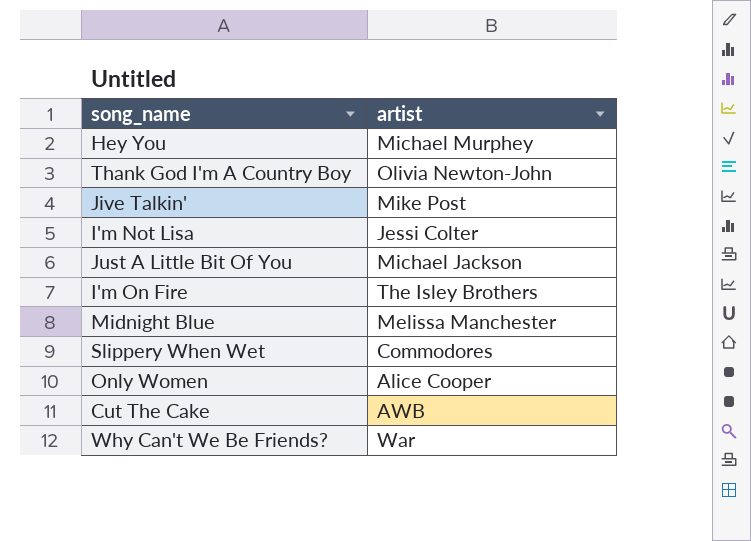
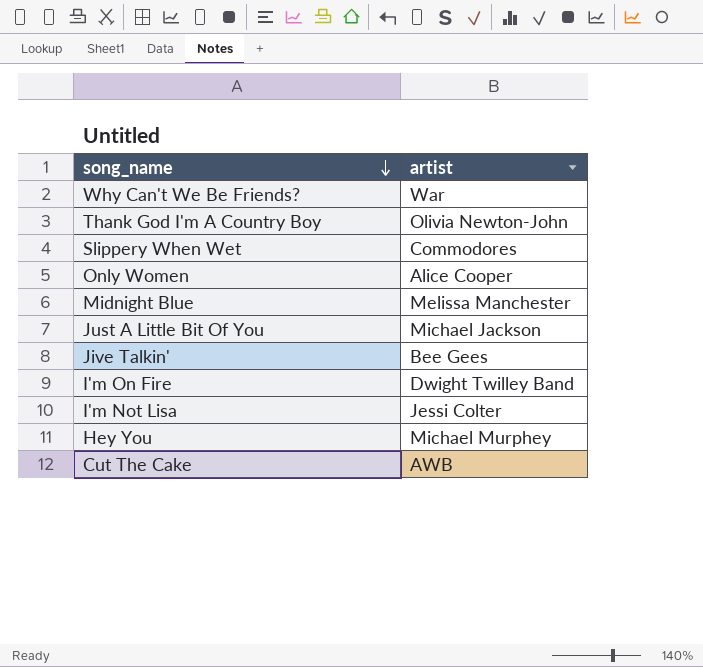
row order: none -> song_name descending
Jive Talkin' | artist: Mike Post -> Bee Gees
I'm On Fire | artist: The Isley Brothers -> Dwight Twilley Band

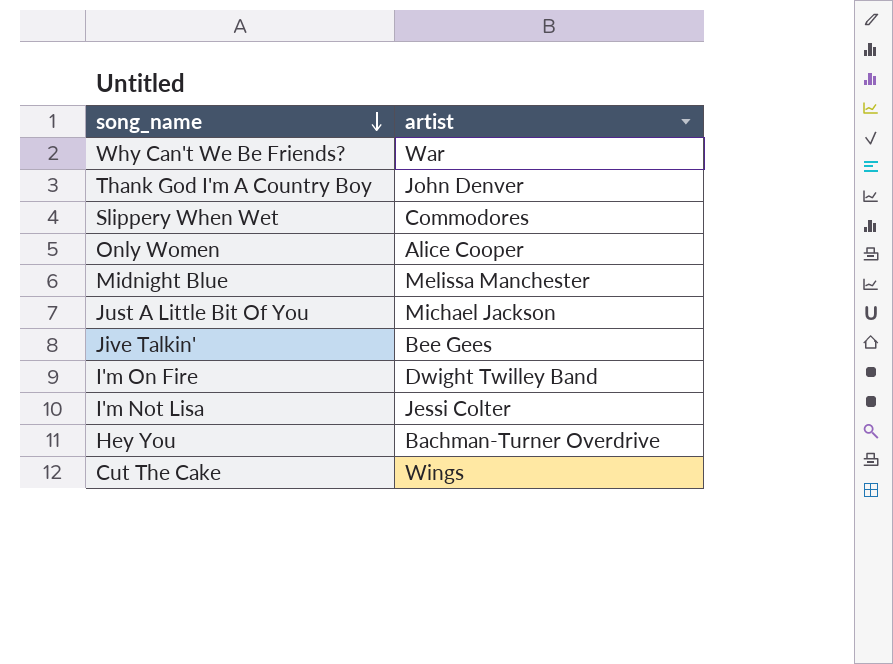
Thank God I'm A Country Boy | artist: Olivia Newton-John -> John Denver
Hey You | artist: Michael Murphey -> Bachman-Turner Overdrive
Cut The Cake | artist: AWB -> Wings

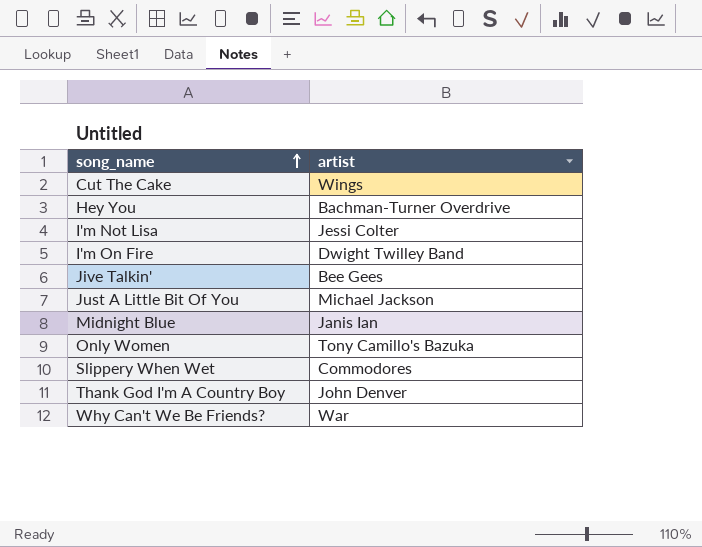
row order: song_name descending -> song_name ascending
Midnight Blue | artist: Melissa Manchester -> Janis Ian
Only Women | artist: Alice Cooper -> Tony Camillo's Bazuka

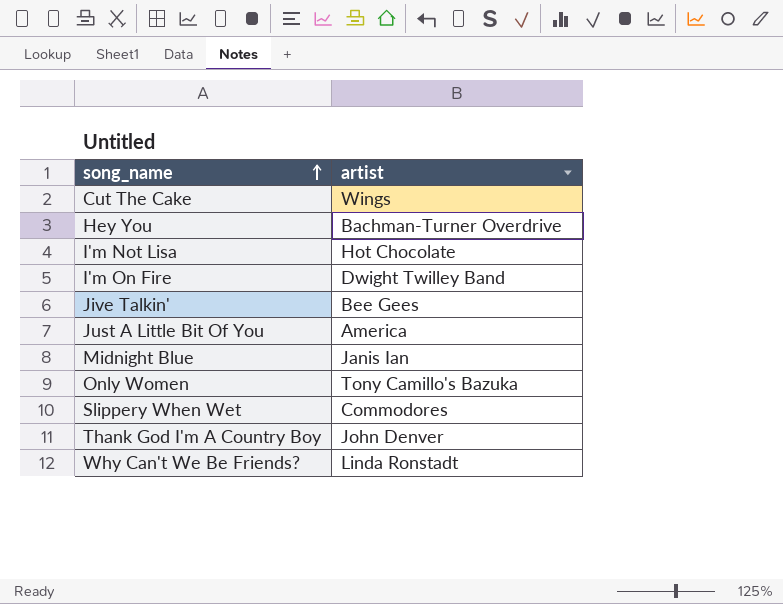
I'm Not Lisa | artist: Jessi Colter -> Hot Chocolate
Just A Little Bit Of You | artist: Michael Jackson -> America
Why Can't We Be Friends? | artist: War -> Linda Ronstadt

